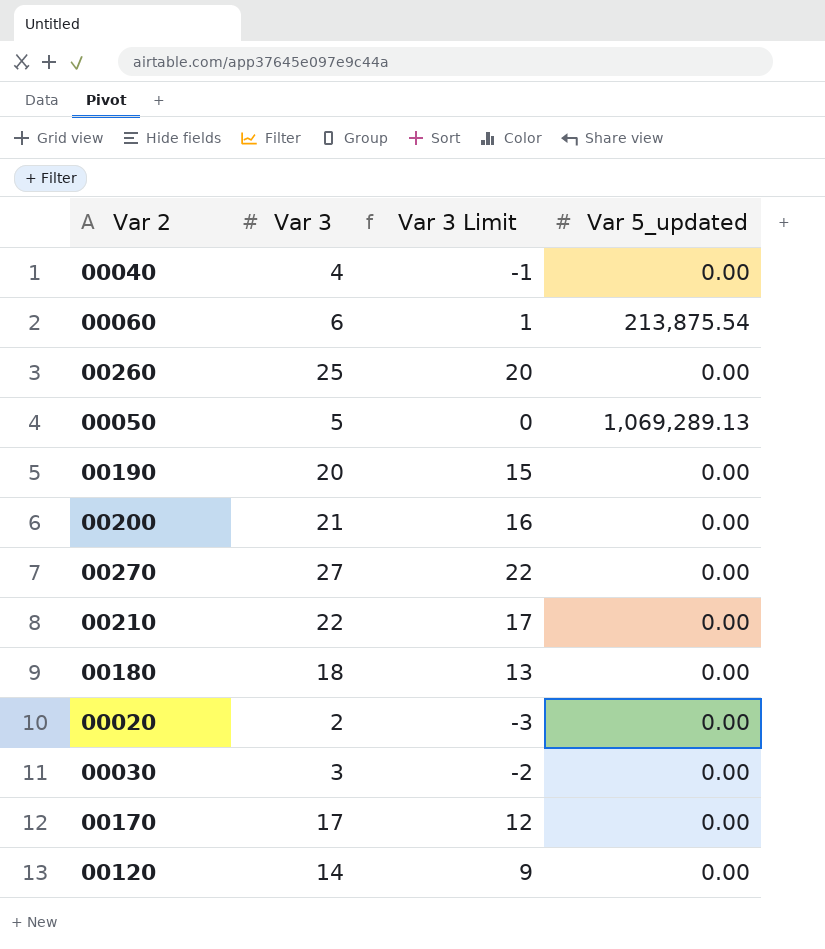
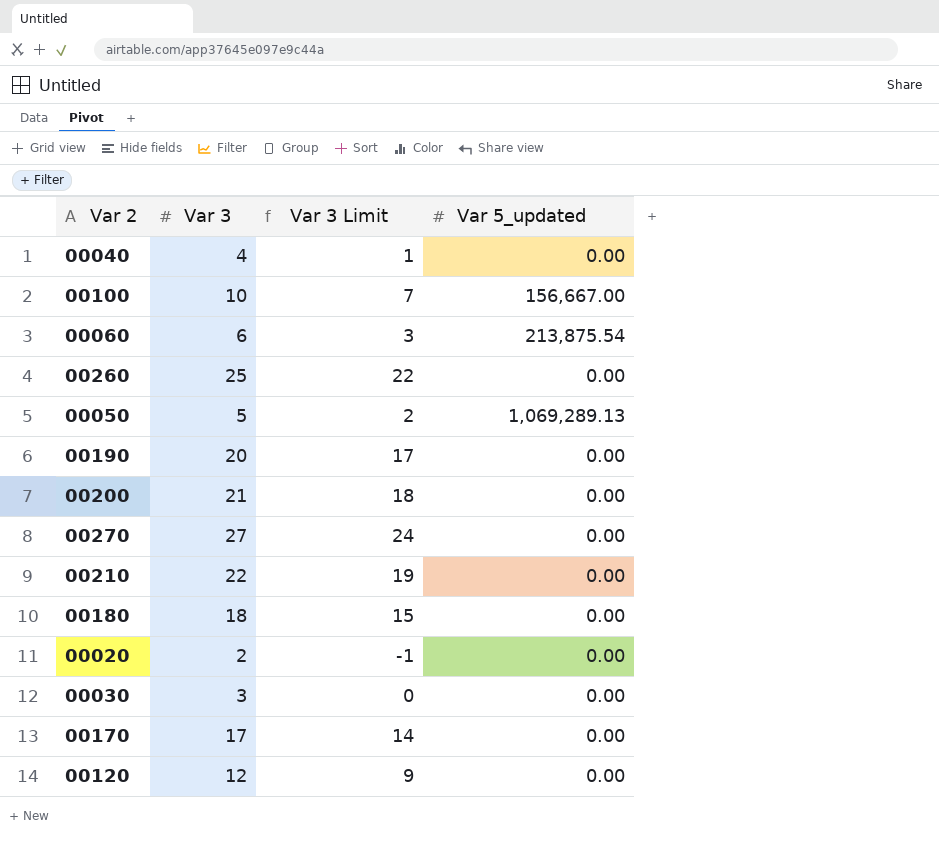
column Var 3 Limit | formula: [Var 3] - 5 -> [Var 3] - 3
row 00100: none -> 10 | 7 | 156,667.00
00120 | Var 3: 14 -> 12

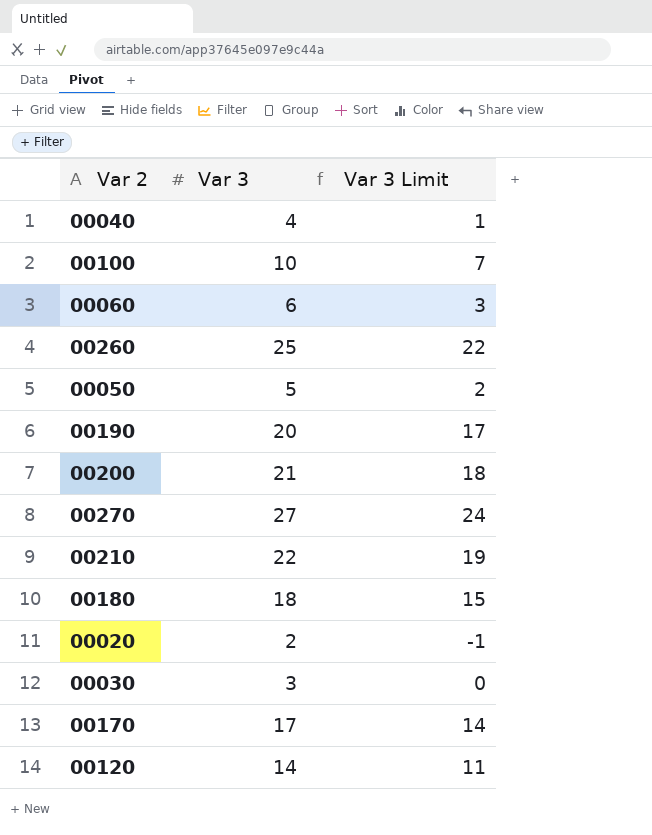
column Var 5_updated | position: 4 -> none
00120 | Var 3: 12 -> 14
00120 | Var 3 Limit: 9 -> 11

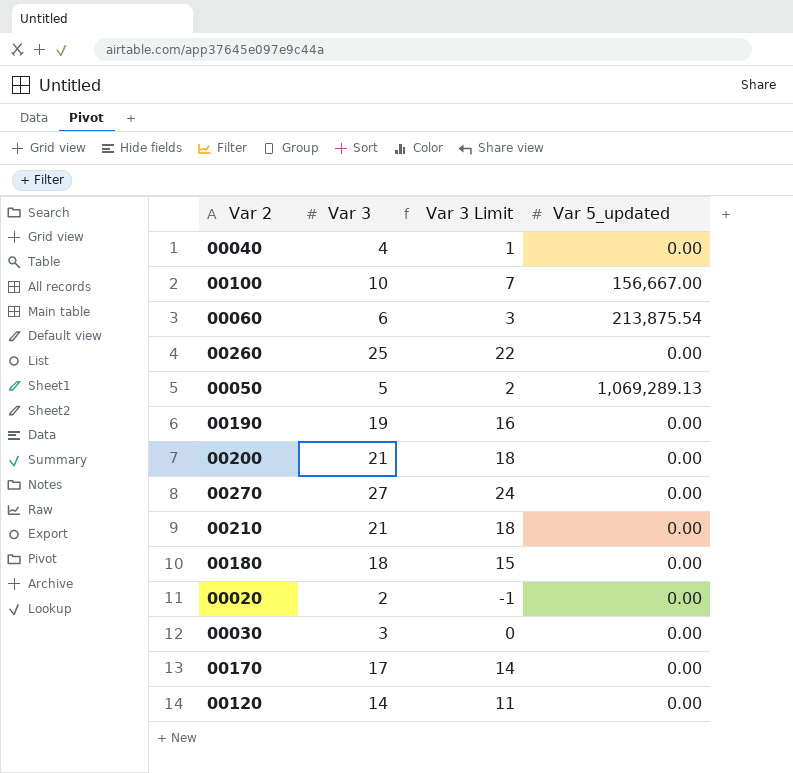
column Var 5_updated | position: none -> 4
00190 | Var 3: 20 -> 19
00190 | Var 3 Limit: 17 -> 16
00210 | Var 3: 22 -> 21
00210 | Var 3 Limit: 19 -> 18

